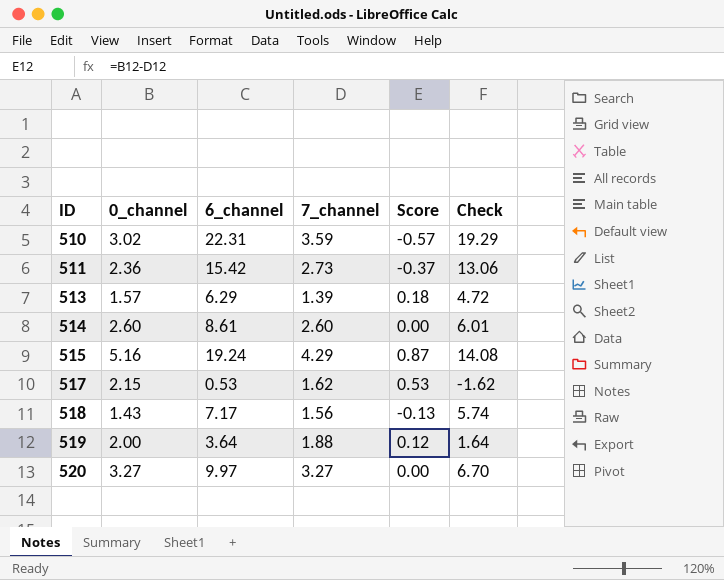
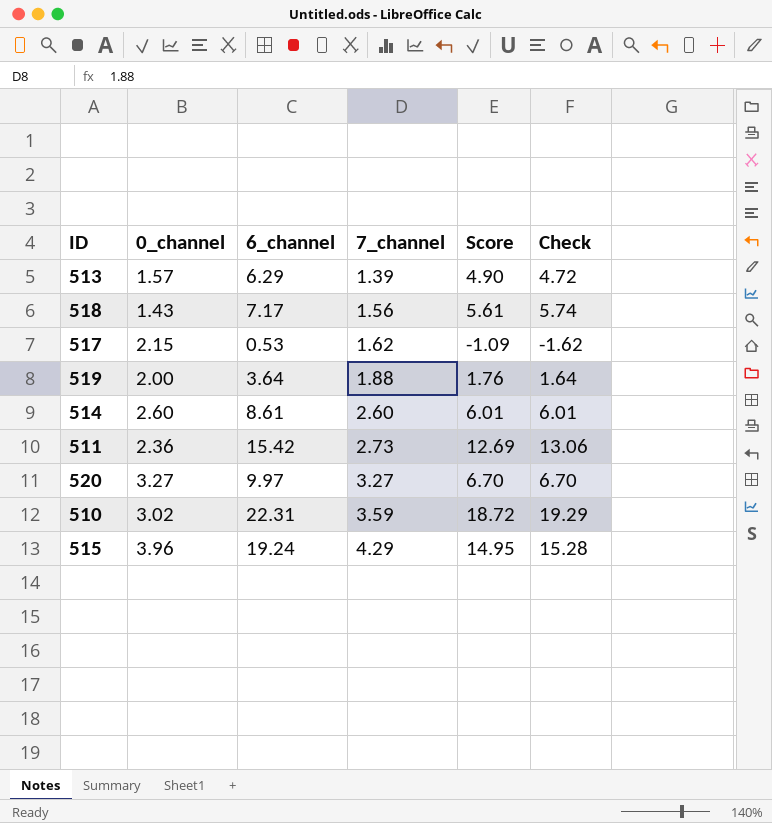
row order: ID ascending -> 7_channel ascending
column Score | formula: [0_channel] - [7_channel] -> [6_channel] - [7_channel]
515 | 0_channel: 5.16 -> 3.96
515 | Check: 14.08 -> 15.28

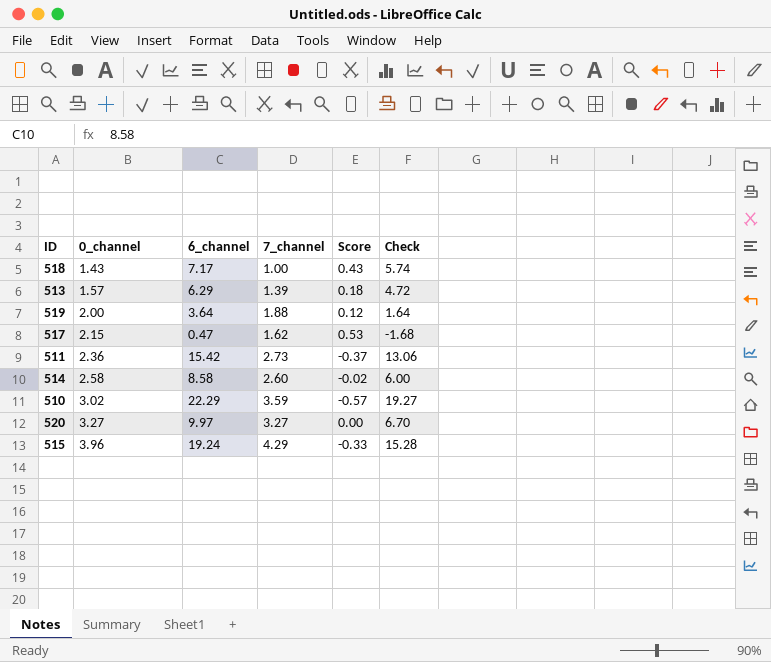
row order: 7_channel ascending -> 0_channel ascending
column Score | formula: [6_channel] - [7_channel] -> [0_channel] - [7_channel]
518 | 7_channel: 1.56 -> 1.00
517 | 6_channel: 0.53 -> 0.47
517 | Check: -1.62 -> -1.68
514 | 0_channel: 2.60 -> 2.58
514 | 6_channel: 8.61 -> 8.58
514 | Check: 6.01 -> 6.00
510 | 6_channel: 22.31 -> 22.29
510 | Check: 19.29 -> 19.27

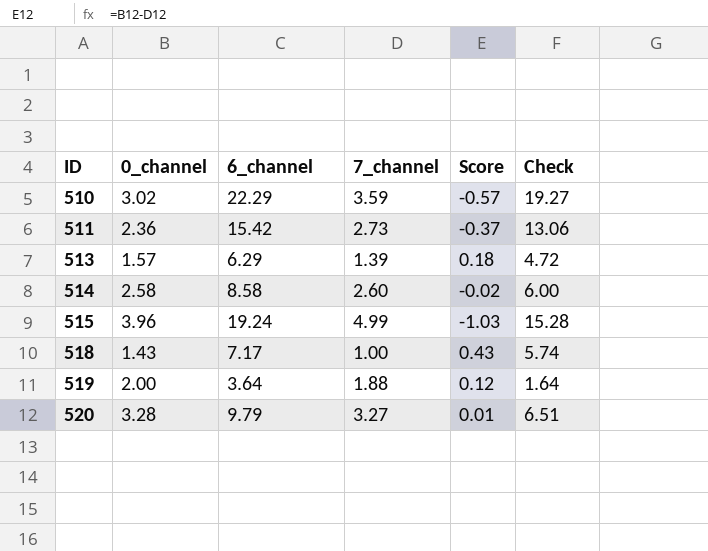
row order: 0_channel ascending -> ID ascending
row 517: 2.15 | 0.47 | 1.62 | 0.53 | -1.68 -> none
515 | 7_channel: 4.29 -> 4.99
515 | Score: -0.33 -> -1.03
520 | 0_channel: 3.27 -> 3.28
520 | 6_channel: 9.97 -> 9.79
520 | Score: 0.00 -> 0.01
520 | Check: 6.70 -> 6.51

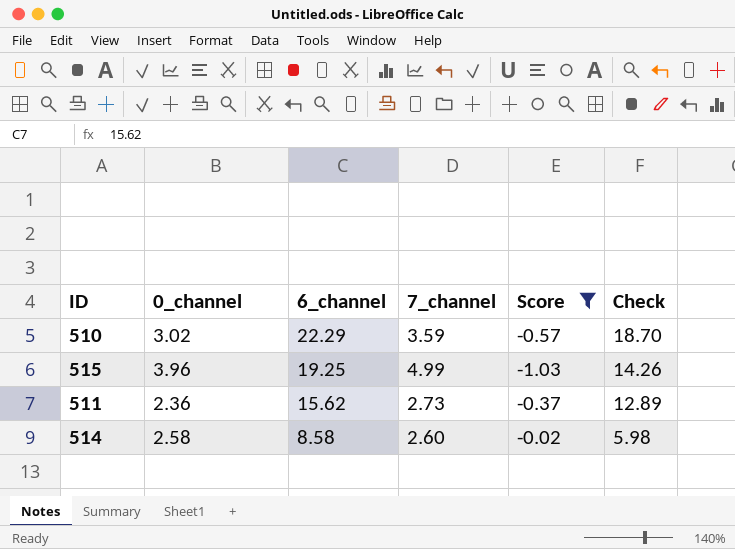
filter: none -> Score <= -0.02
row order: ID ascending -> 6_channel descending
column Check | formula: [6_channel] - [0_channel] -> [6_channel] - [7_channel]
515 | 6_channel: 19.24 -> 19.25
511 | 6_channel: 15.42 -> 15.62

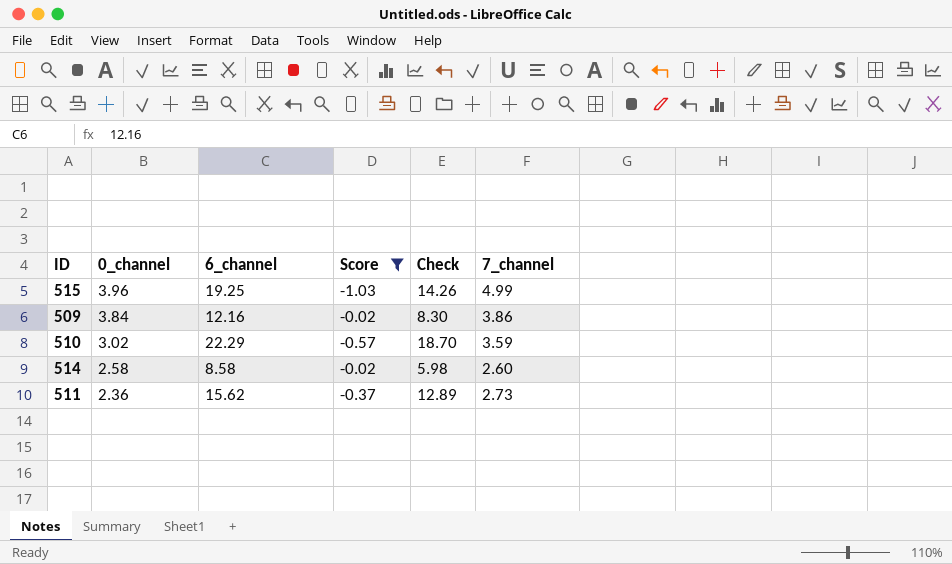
row order: 6_channel descending -> 0_channel descending
column 7_channel | position: 4 -> 6
row 509: none -> 3.84 | 12.16 | -0.02 | 8.30 | 3.86

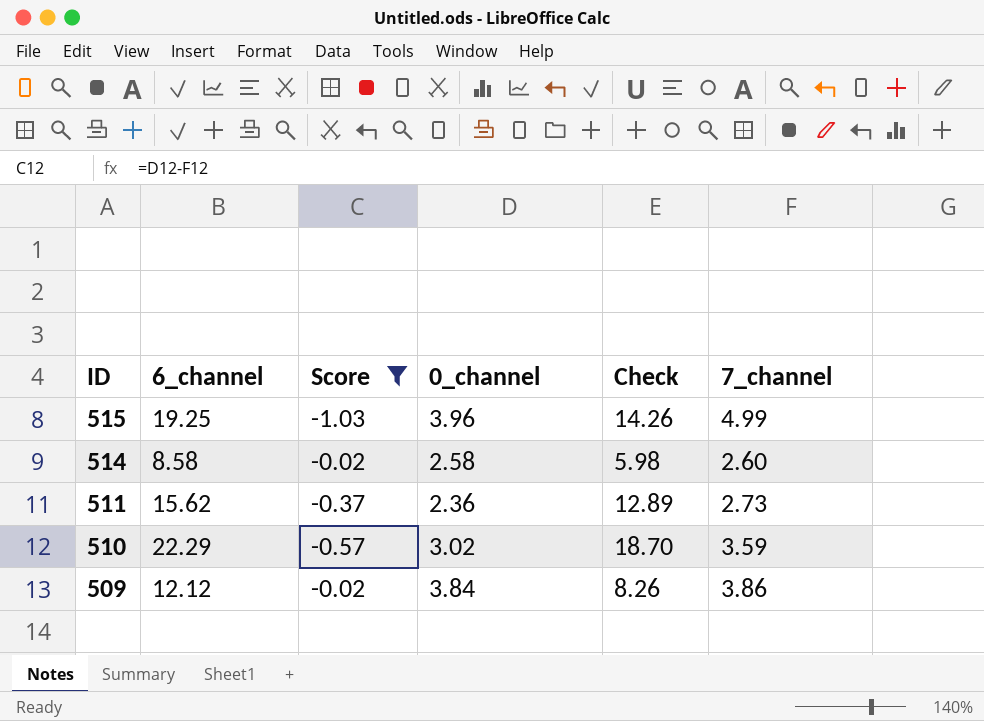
row order: 0_channel descending -> ID descending
column 0_channel | position: 2 -> 4
509 | 6_channel: 12.16 -> 12.12
509 | Check: 8.30 -> 8.26

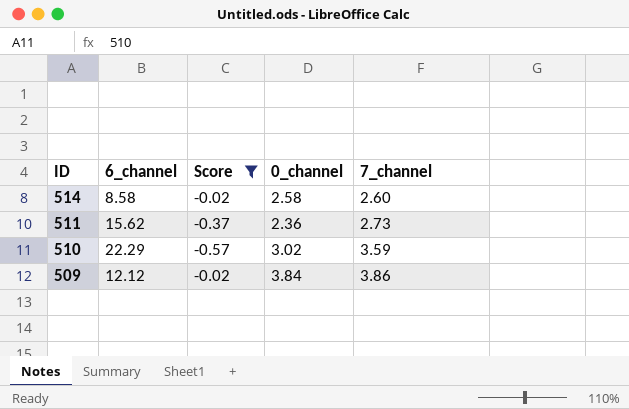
column Check | formula: [6_channel] - [7_channel] -> none
row 515: 19.25 | -1.03 | 3.96 | 14.26 | 4.99 -> none

